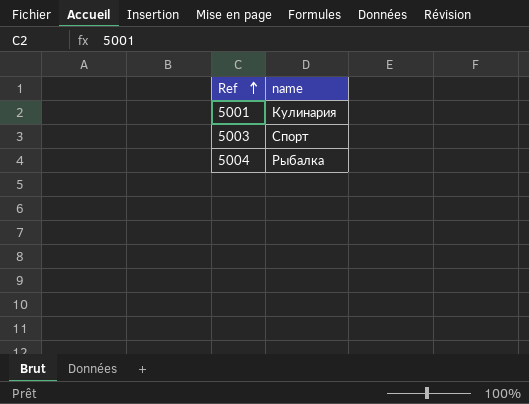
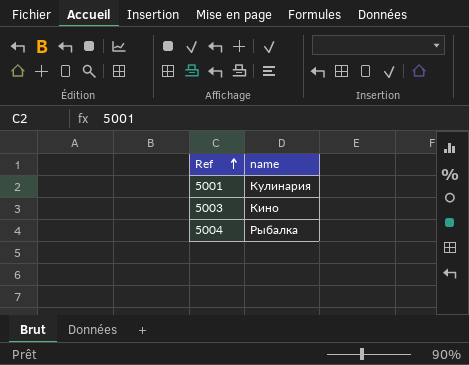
5003 | name: Спорт -> Кино

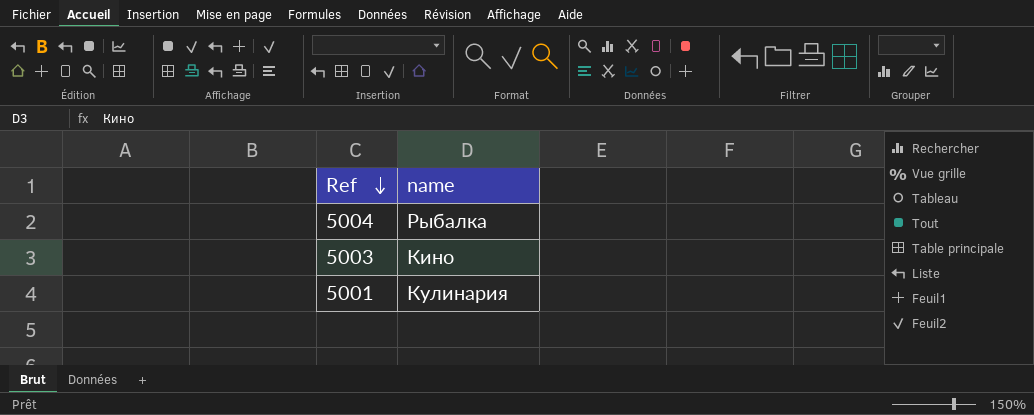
row order: Ref ascending -> Ref descending

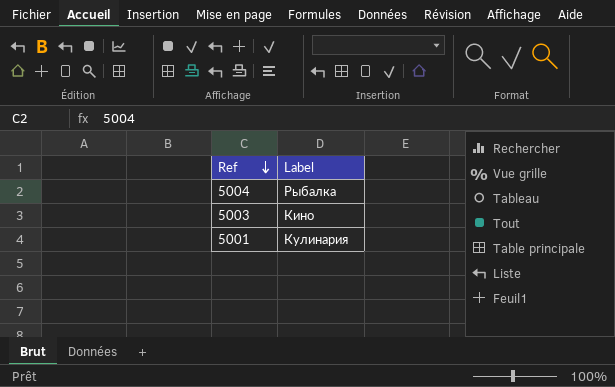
column name: name -> Label

